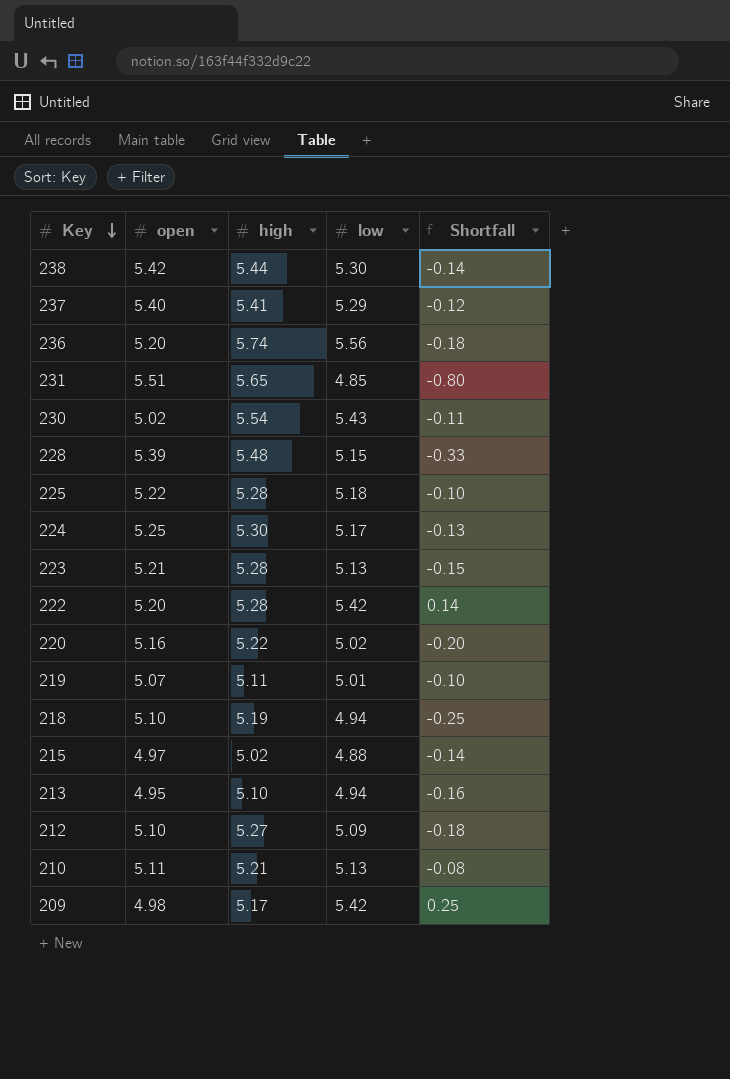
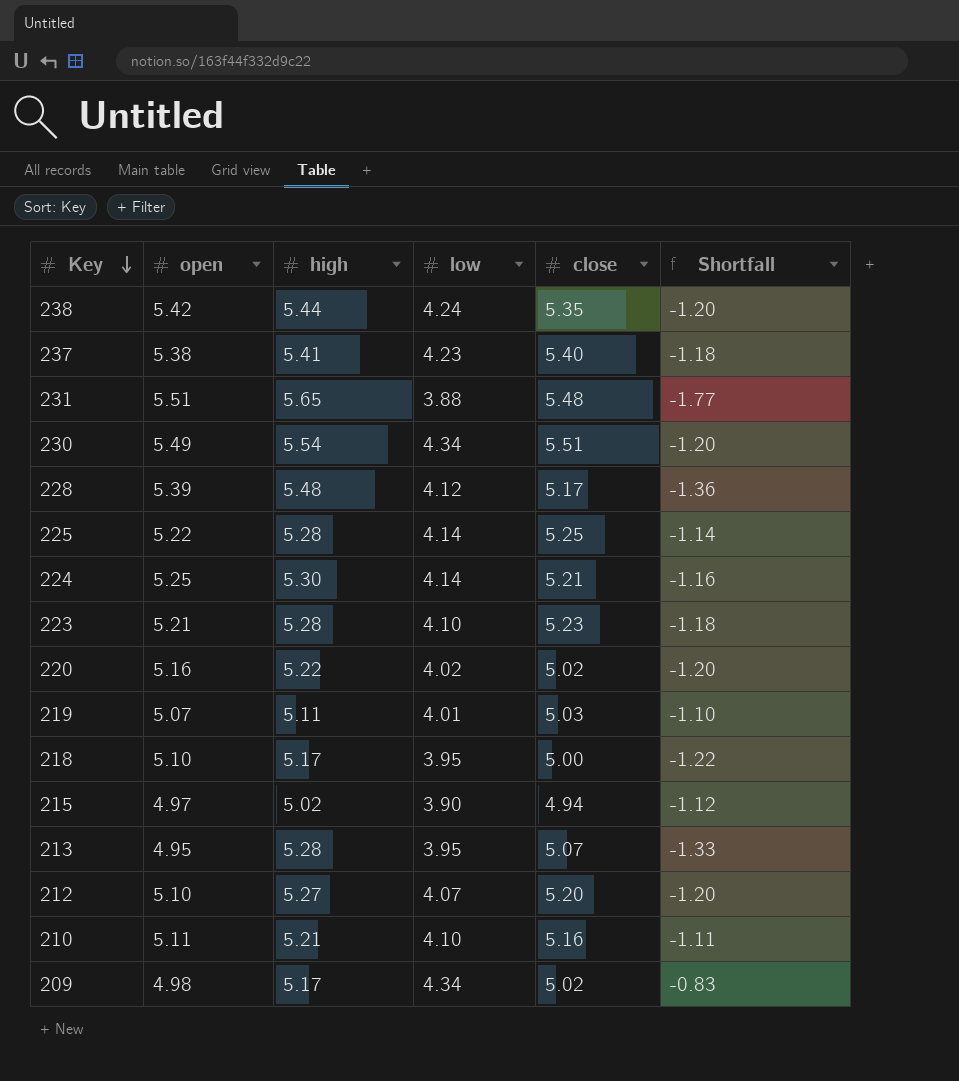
column close | position: none -> 5
row 236: 5.20 | 5.74 | 5.56 | -0.18 -> none
row 222: 5.20 | 5.28 | 5.42 | 0.14 -> none
238 | low: 5.30 -> 4.24
238 | Shortfall: -0.14 -> -1.20
237 | open: 5.40 -> 5.38
237 | low: 5.29 -> 4.23
237 | Shortfall: -0.12 -> -1.18
231 | low: 4.85 -> 3.88
231 | Shortfall: -0.80 -> -1.77
230 | open: 5.02 -> 5.49
230 | low: 5.43 -> 4.34
230 | Shortfall: -0.11 -> -1.20
228 | low: 5.15 -> 4.12
228 | Shortfall: -0.33 -> -1.36
225 | low: 5.18 -> 4.14
225 | Shortfall: -0.10 -> -1.14
224 | low: 5.17 -> 4.14
224 | Shortfall: -0.13 -> -1.16
223 | low: 5.13 -> 4.10
223 | Shortfall: -0.15 -> -1.18
220 | low: 5.02 -> 4.02
220 | Shortfall: -0.20 -> -1.20
219 | low: 5.01 -> 4.01
219 | Shortfall: -0.10 -> -1.10
218 | high: 5.19 -> 5.17
218 | low: 4.94 -> 3.95
218 | Shortfall: -0.25 -> -1.22
215 | low: 4.88 -> 3.90
215 | Shortfall: -0.14 -> -1.12
213 | high: 5.10 -> 5.28
213 | low: 4.94 -> 3.95
213 | Shortfall: -0.16 -> -1.33
212 | low: 5.09 -> 4.07
212 | Shortfall: -0.18 -> -1.20
210 | low: 5.13 -> 4.10
210 | Shortfall: -0.08 -> -1.11
209 | low: 5.42 -> 4.34
209 | Shortfall: 0.25 -> -0.83

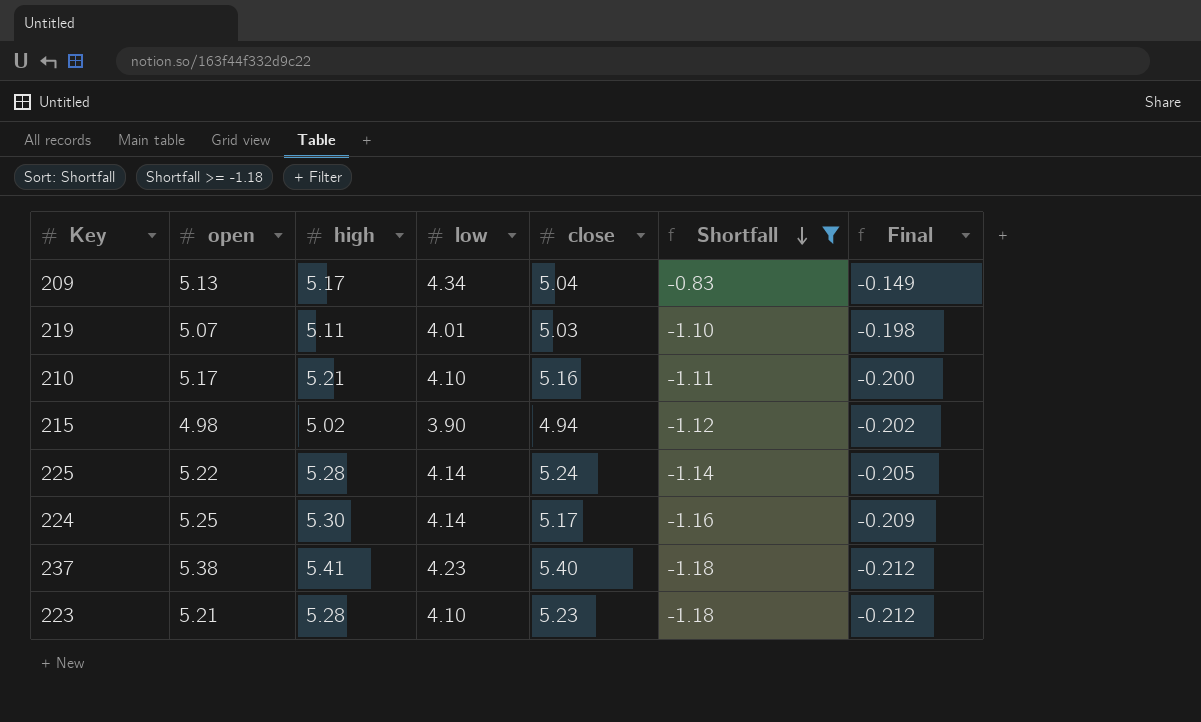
filter: none -> Shortfall >= -1.18
row order: Key descending -> Shortfall descending
column Final | formula: none -> [Shortfall] * 0.18
209 | open: 4.98 -> 5.13
209 | close: 5.02 -> 5.04
210 | open: 5.11 -> 5.17
215 | open: 4.97 -> 4.98
225 | close: 5.25 -> 5.24
224 | close: 5.21 -> 5.17

